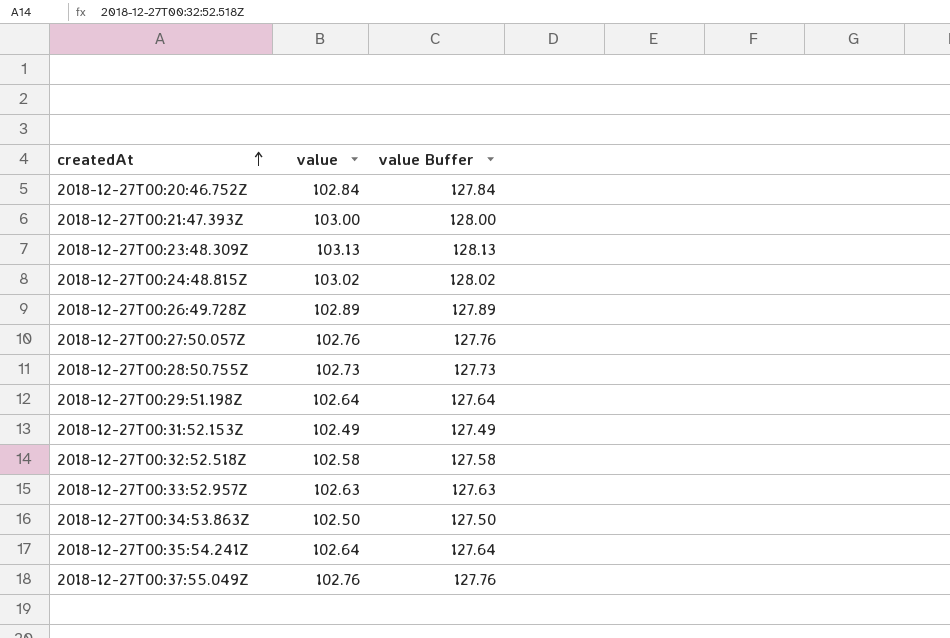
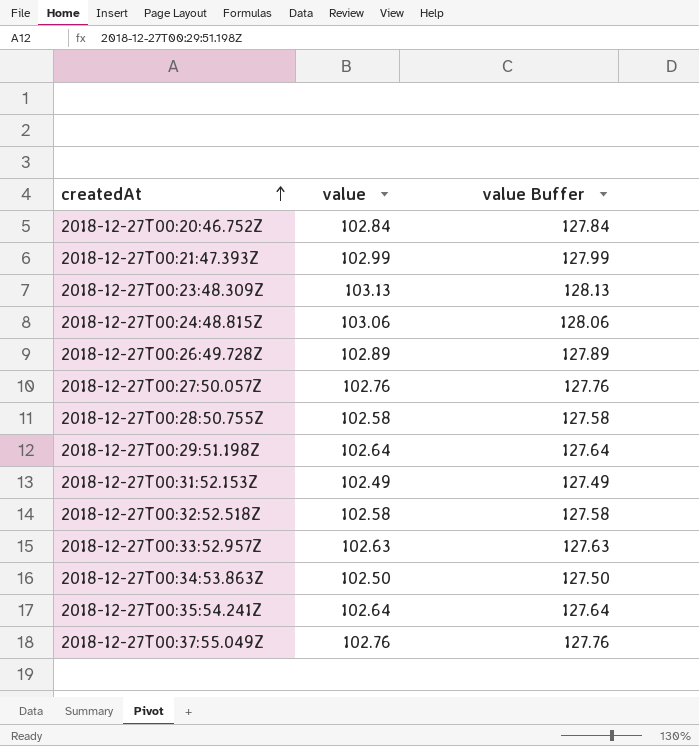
2018-12-27T00:21:47.393Z | value: 103.00 -> 102.99
2018-12-27T00:21:47.393Z | value Buffer: 128.00 -> 127.99
2018-12-27T00:24:48.815Z | value: 103.02 -> 103.06
2018-12-27T00:24:48.815Z | value Buffer: 128.02 -> 128.06
2018-12-27T00:28:50.755Z | value: 102.73 -> 102.58
2018-12-27T00:28:50.755Z | value Buffer: 127.73 -> 127.58

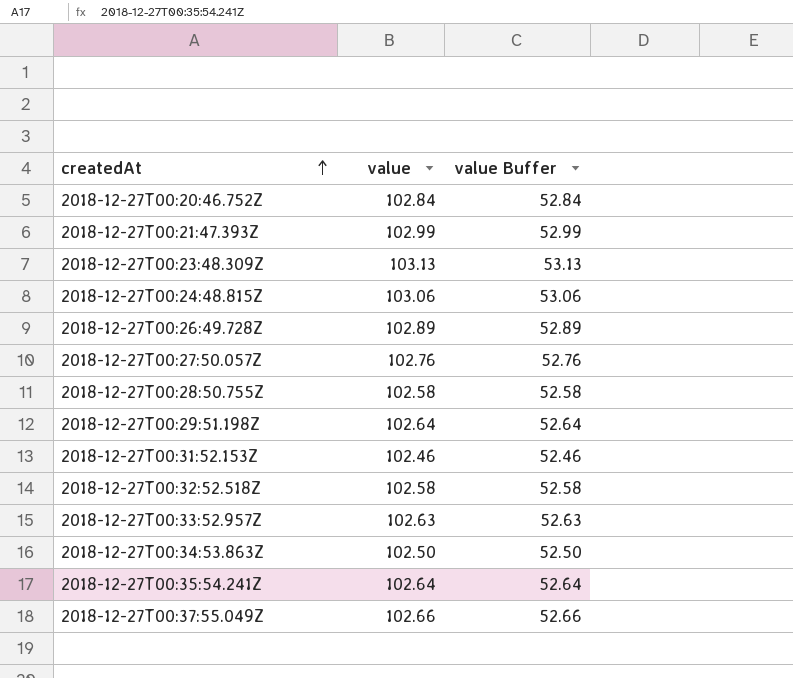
column value Buffer | formula: [value] + 25 -> [value] - 50
2018-12-27T00:31:52.153Z | value: 102.49 -> 102.46
2018-12-27T00:37:55.049Z | value: 102.76 -> 102.66

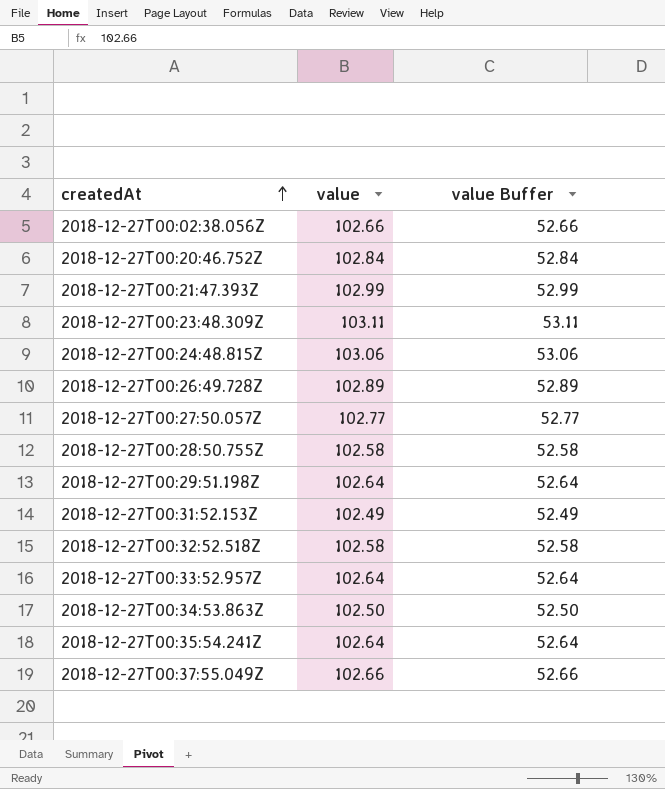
row 2018-12-27T00:02:38.056Z: none -> 102.66 | 52.66
2018-12-27T00:23:48.309Z | value: 103.13 -> 103.11
2018-12-27T00:23:48.309Z | value Buffer: 53.13 -> 53.11
2018-12-27T00:27:50.057Z | value: 102.76 -> 102.77
2018-12-27T00:27:50.057Z | value Buffer: 52.76 -> 52.77
2018-12-27T00:31:52.153Z | value: 102.46 -> 102.49
2018-12-27T00:31:52.153Z | value Buffer: 52.46 -> 52.49
2018-12-27T00:33:52.957Z | value: 102.63 -> 102.64
2018-12-27T00:33:52.957Z | value Buffer: 52.63 -> 52.64

